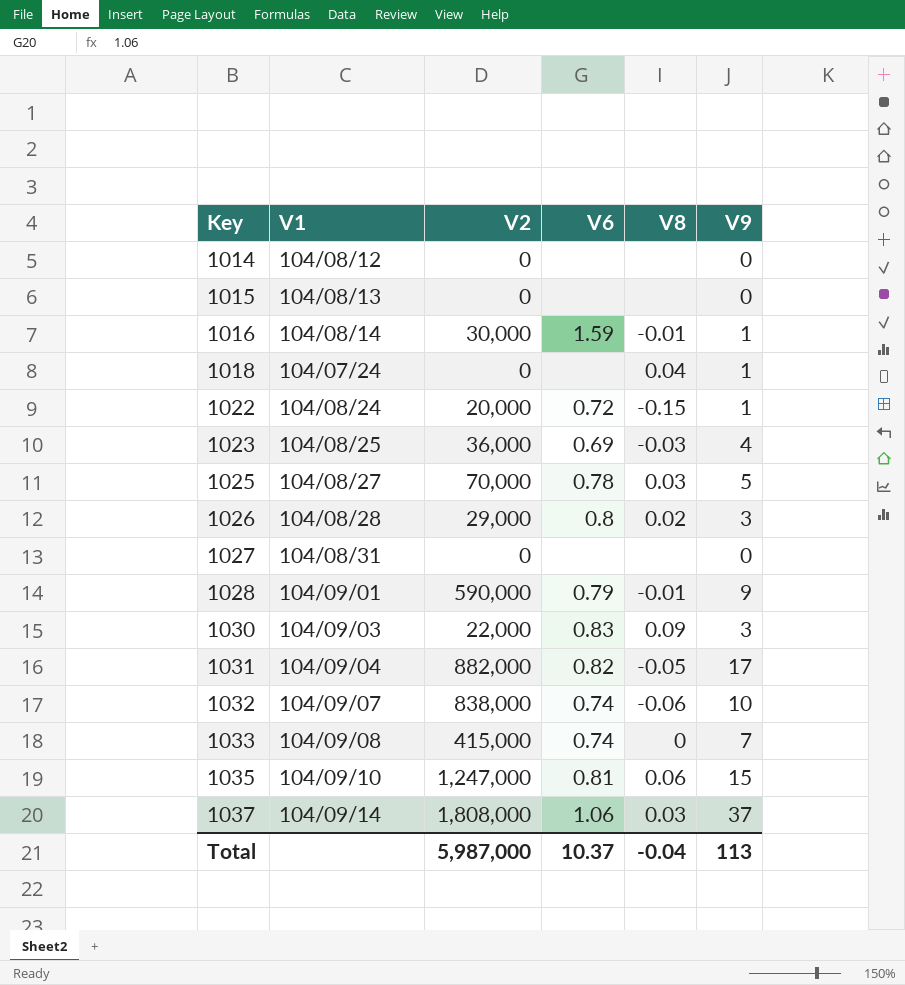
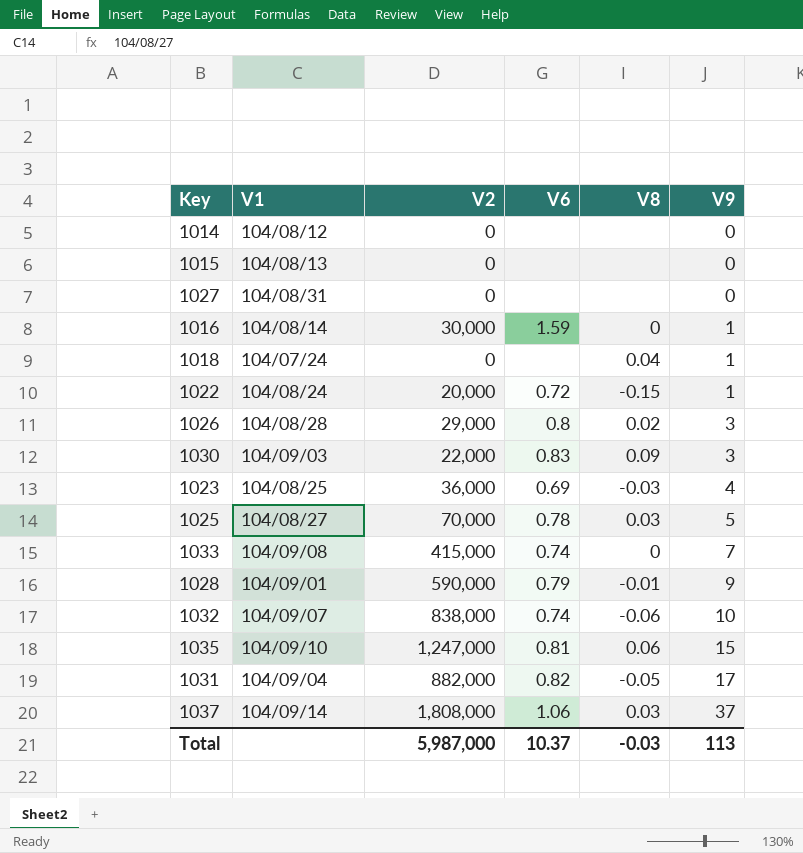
row order: Key ascending -> V9 ascending
1016 | V8: -0.01 -> 0
Total | V8: -0.04 -> -0.03

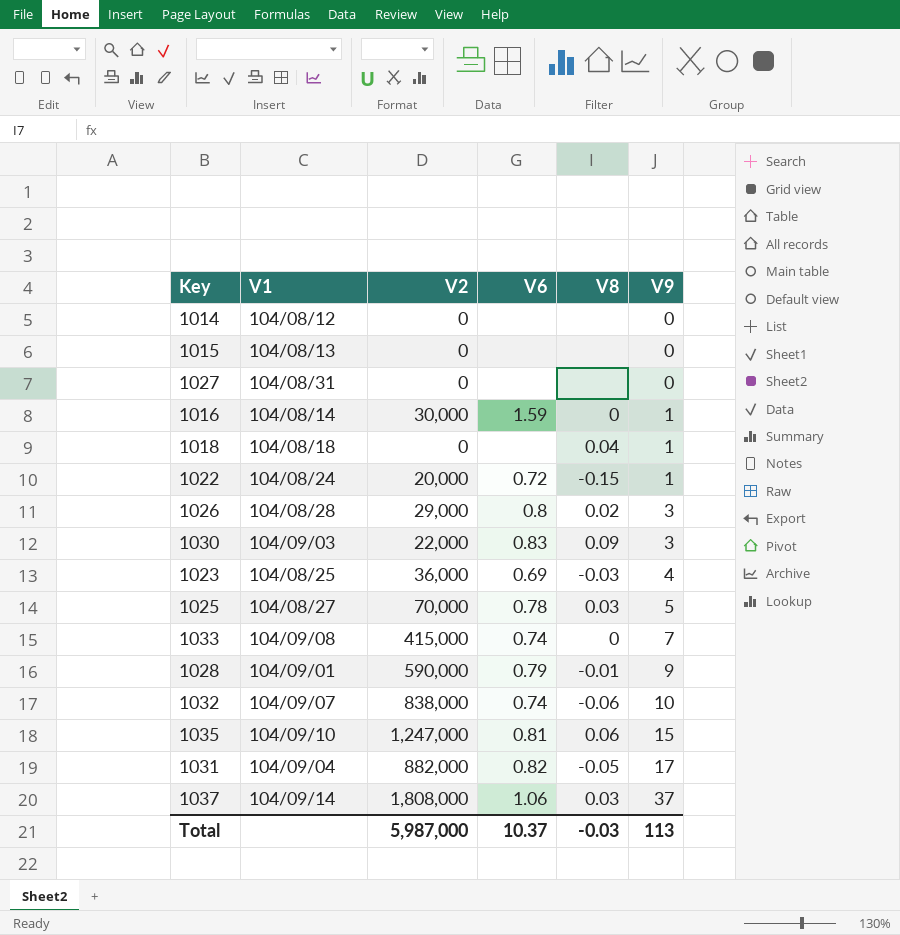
1018 | V1: 104/07/24 -> 104/08/18

